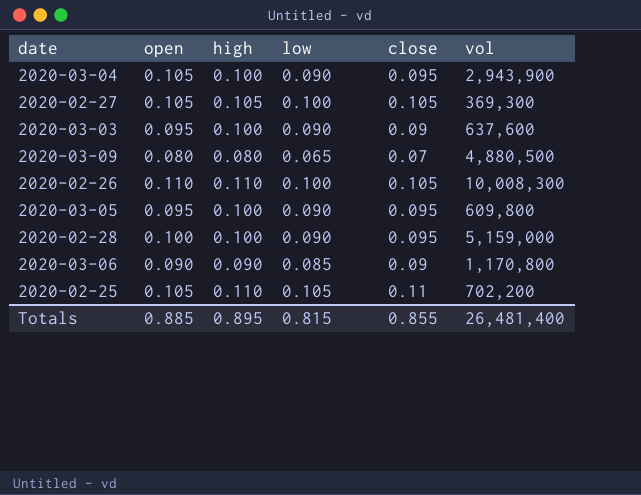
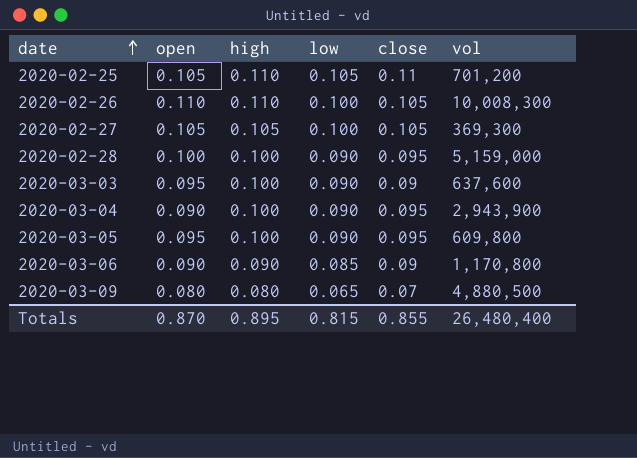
row order: none -> date ascending
2020-02-25 | vol: 702,200 -> 701,200
2020-03-04 | open: 0.105 -> 0.090
Totals | open: 0.885 -> 0.870
Totals | vol: 26,481,400 -> 26,480,400

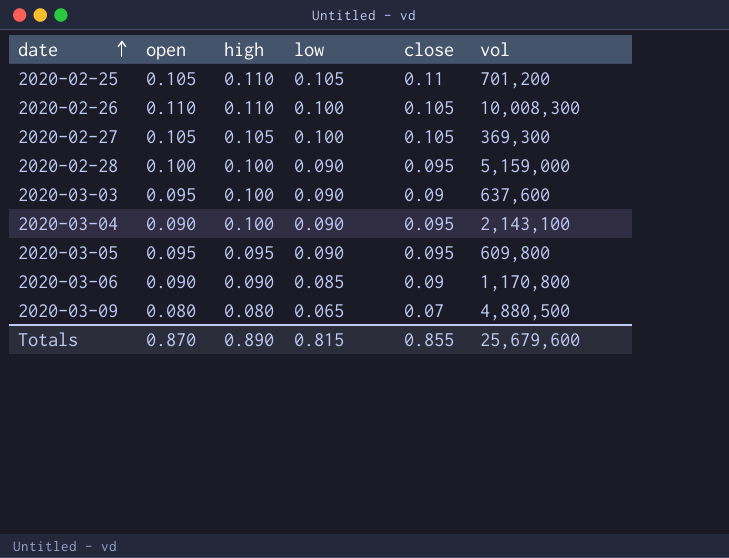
2020-03-04 | vol: 2,943,900 -> 2,143,100
2020-03-05 | high: 0.100 -> 0.095
Totals | high: 0.895 -> 0.890
Totals | vol: 26,480,400 -> 25,679,600

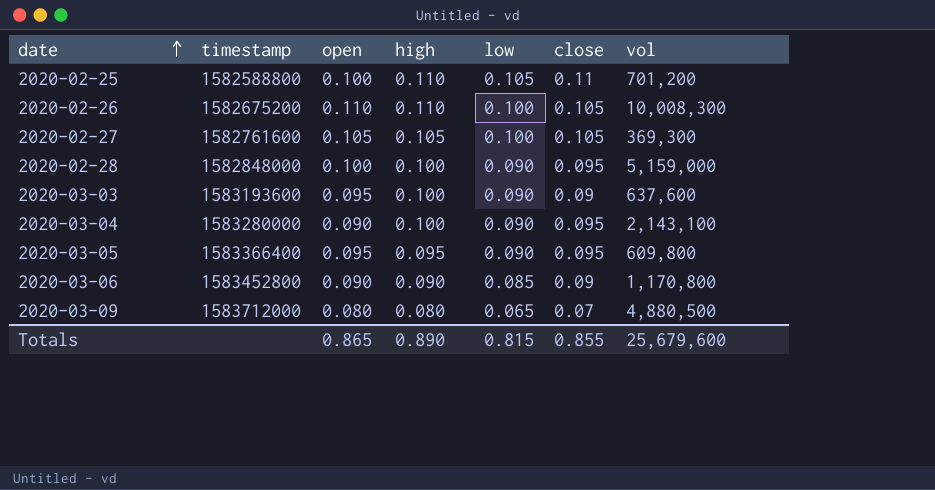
column timestamp | position: none -> 2
2020-02-25 | open: 0.105 -> 0.100
Totals | open: 0.870 -> 0.865

